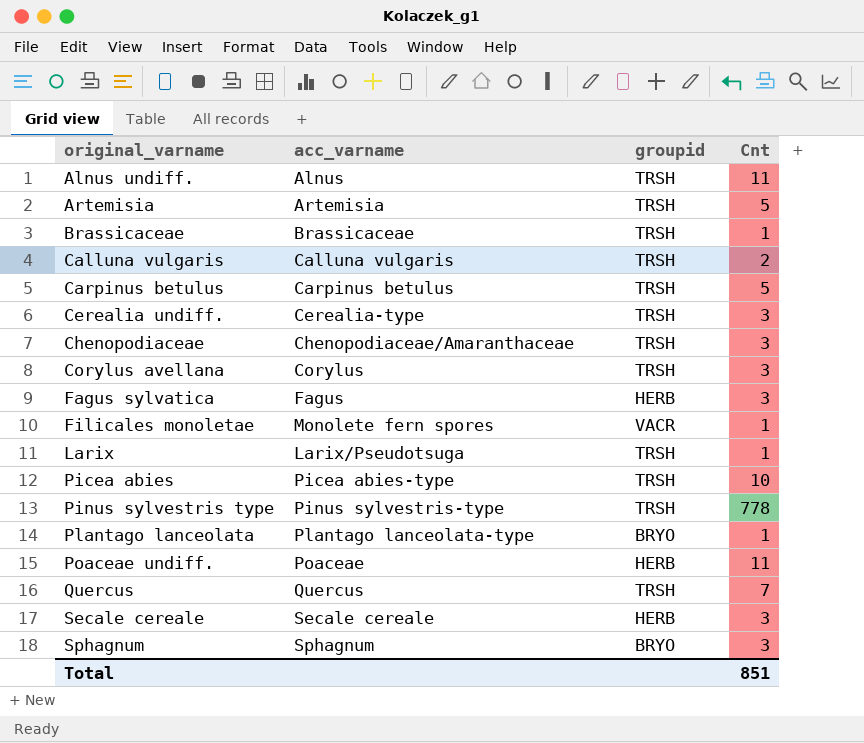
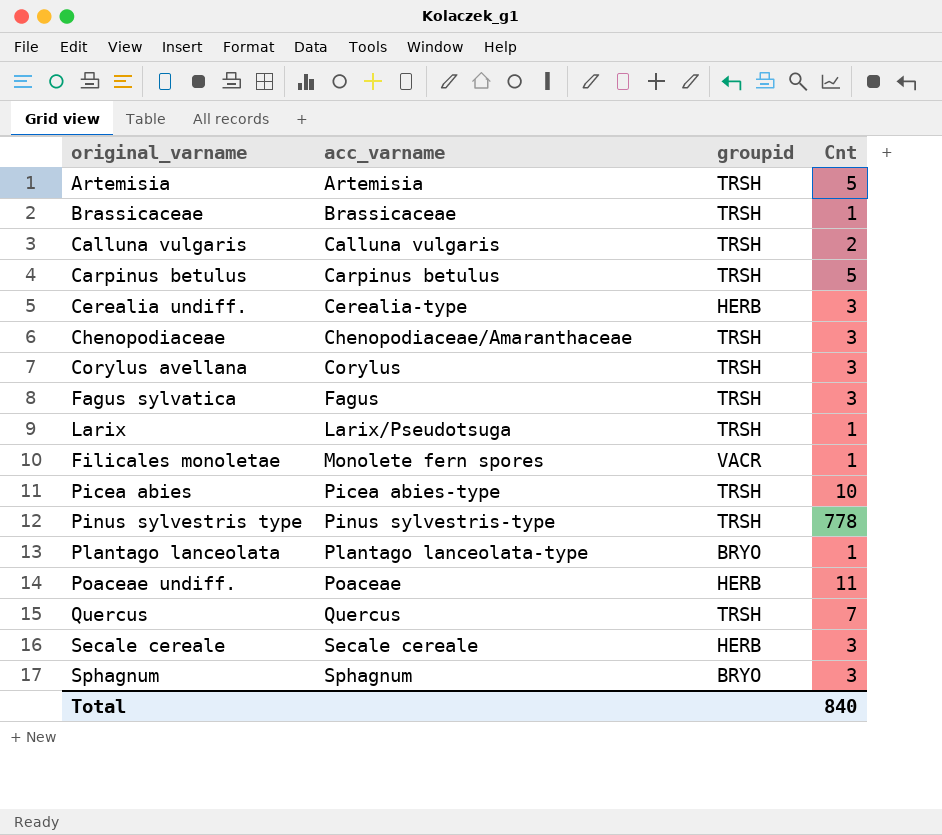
row order: original_varname ascending -> acc_varname ascending
row Alnus undiff.: Alnus | TRSH | 11 -> none
Cerealia undiff. | groupid: TRSH -> HERB
Fagus sylvatica | groupid: HERB -> TRSH
Total | Cnt: 851 -> 840

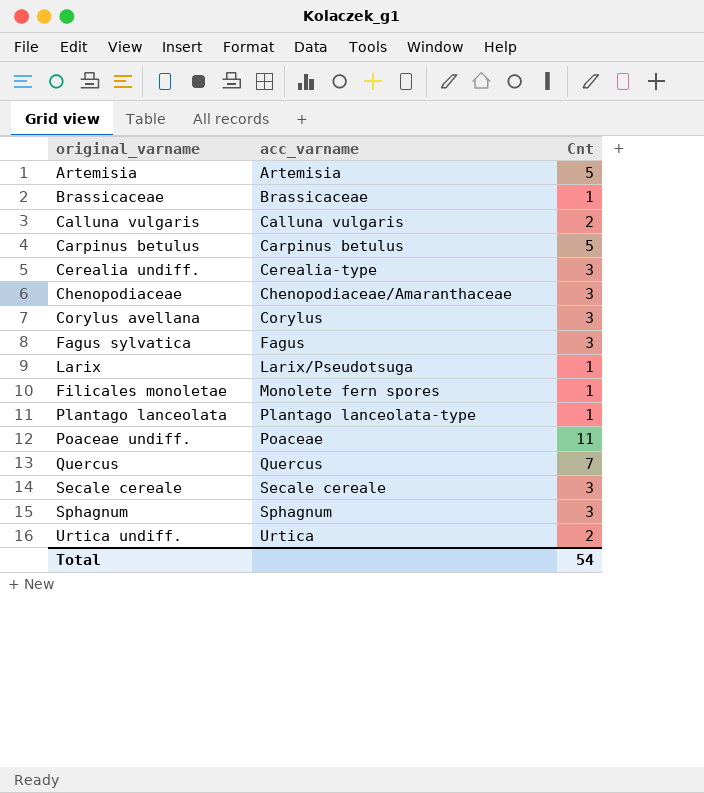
column groupid | position: 3 -> none
row Picea abies: Picea abies-type | TRSH | 10 -> none
row Pinus sylvestris type: Pinus sylvestris-type | TRSH | 778 -> none
row Urtica undiff.: none -> Urtica | 2
Total | Cnt: 840 -> 54

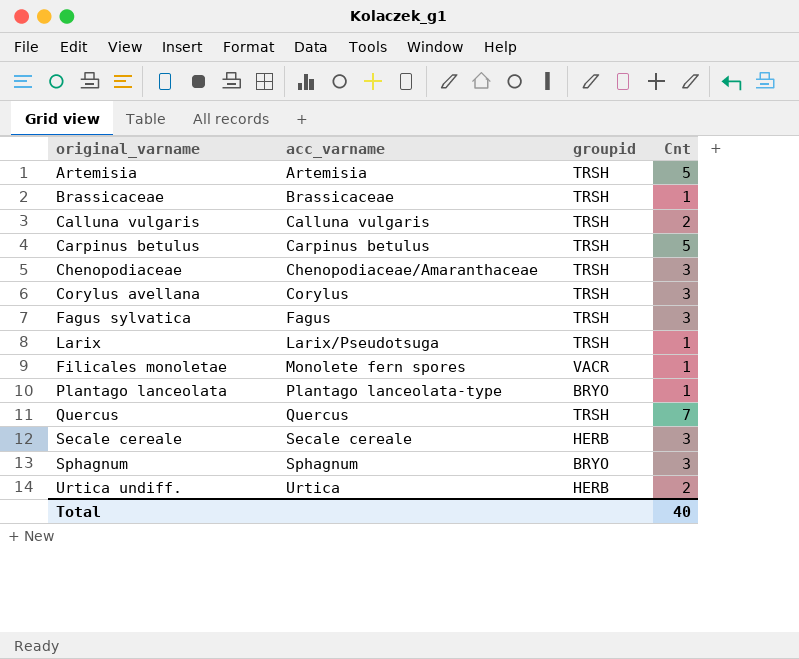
column groupid | position: none -> 3
row Cerealia undiff.: Cerealia-type | 3 -> none
row Poaceae undiff.: Poaceae | 11 -> none
Total | Cnt: 54 -> 40

